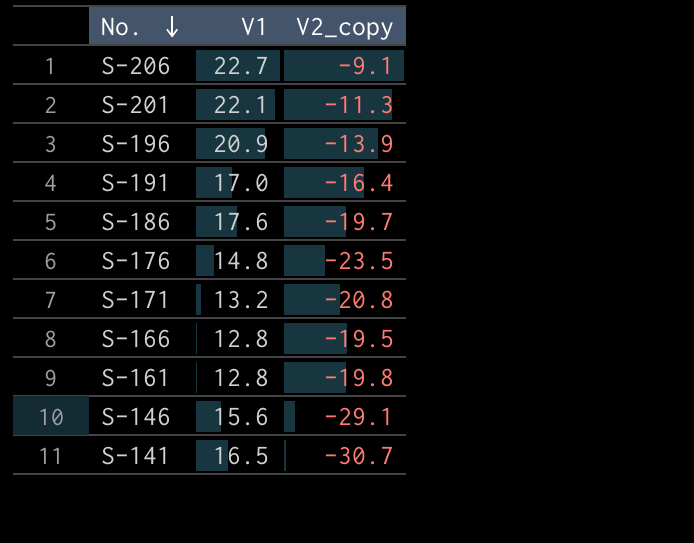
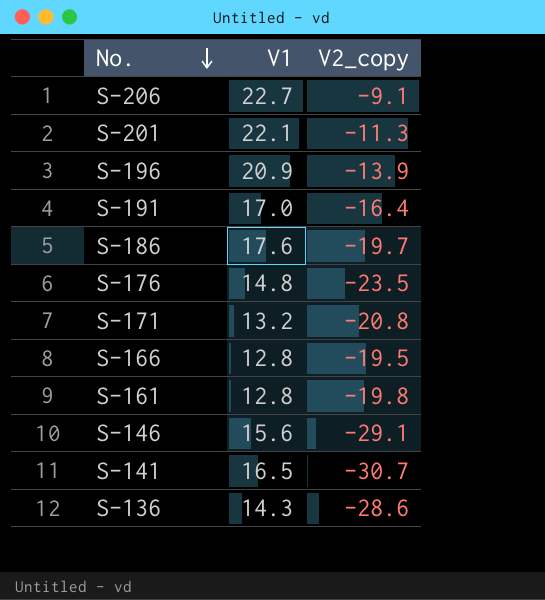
row S-136: none -> 14.3 | -28.6

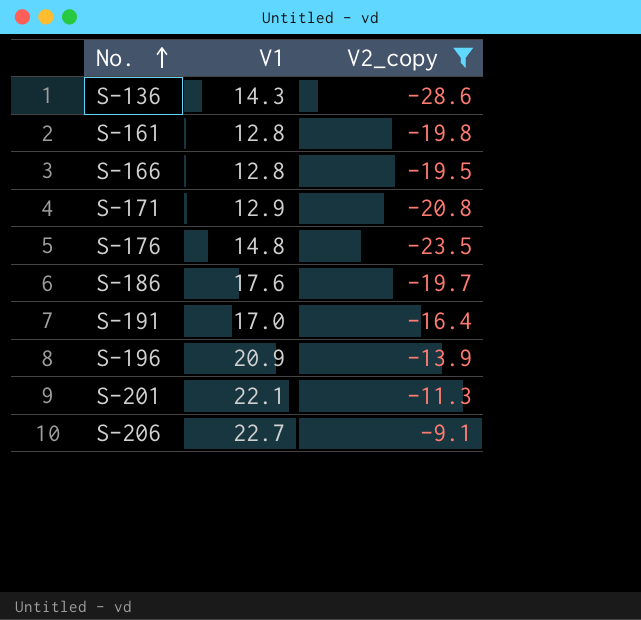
filter: none -> V2_copy >= -28.6
row order: No. descending -> No. ascending
S-171 | V1: 13.2 -> 12.9

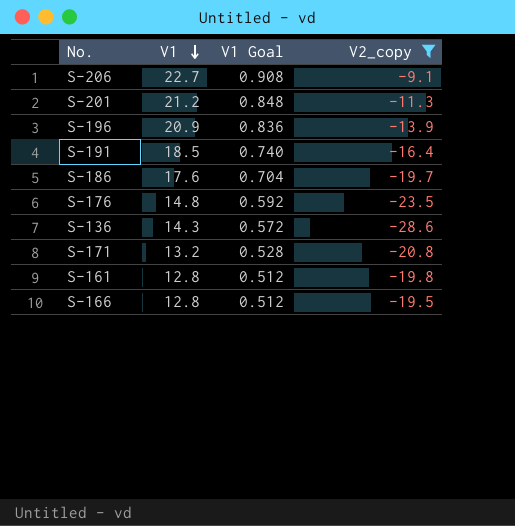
row order: No. ascending -> V1 descending
column V1 Goal | formula: none -> [V1] * 0.04
S-201 | V1: 22.1 -> 21.2
S-191 | V1: 17.0 -> 18.5
S-171 | V1: 12.9 -> 13.2

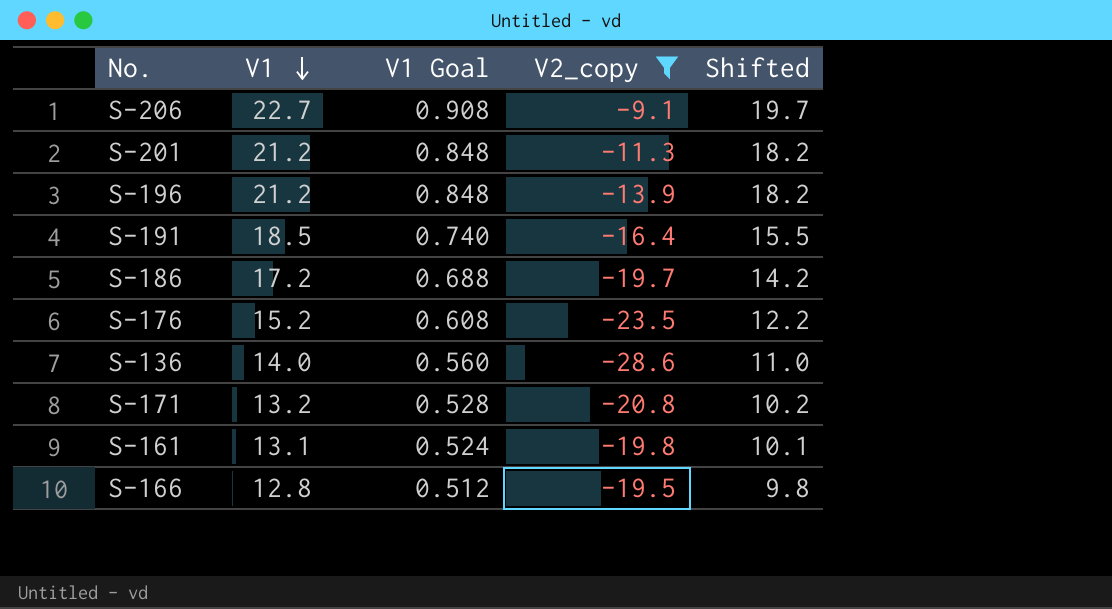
column Shifted | formula: none -> [V1] - 3
S-196 | V1: 20.9 -> 21.2
S-196 | V1 Goal: 0.836 -> 0.848
S-186 | V1: 17.6 -> 17.2
S-186 | V1 Goal: 0.704 -> 0.688
S-176 | V1: 14.8 -> 15.2
S-176 | V1 Goal: 0.592 -> 0.608
S-136 | V1: 14.3 -> 14.0
S-136 | V1 Goal: 0.572 -> 0.560
S-161 | V1: 12.8 -> 13.1
S-161 | V1 Goal: 0.512 -> 0.524

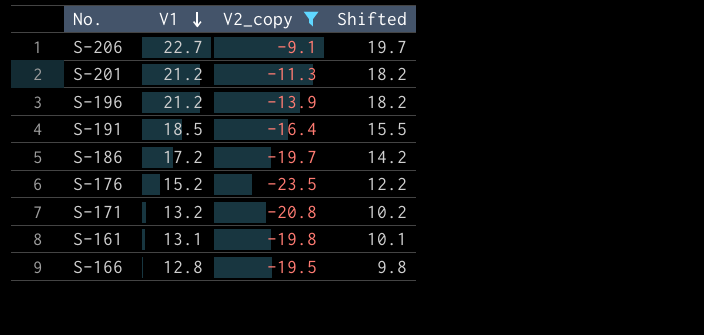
column V1 Goal | formula: [V1] * 0.04 -> none
row S-136: 14.0 | 0.560 | -28.6 | 11.0 -> none

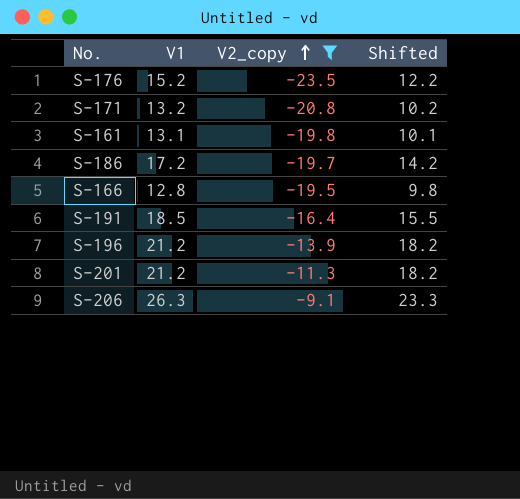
row order: V1 descending -> V2_copy ascending
S-206 | V1: 22.7 -> 26.3
S-206 | Shifted: 19.7 -> 23.3

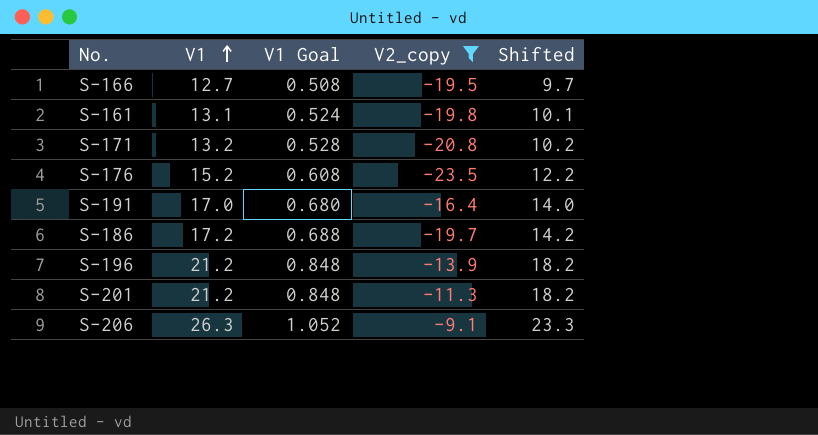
row order: V2_copy ascending -> V1 ascending
column V1 Goal | formula: none -> [V1] * 0.04
S-166 | V1: 12.8 -> 12.7
S-166 | Shifted: 9.8 -> 9.7
S-191 | V1: 18.5 -> 17.0
S-191 | Shifted: 15.5 -> 14.0

